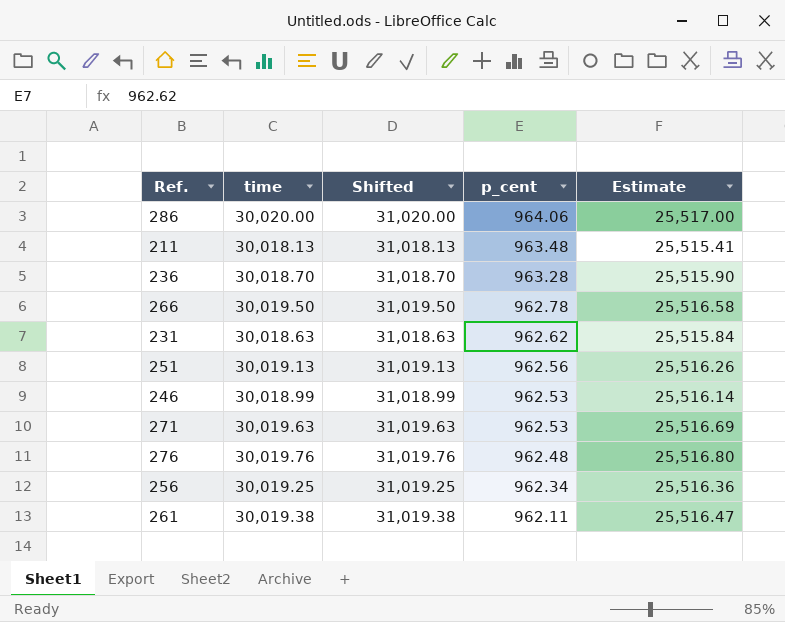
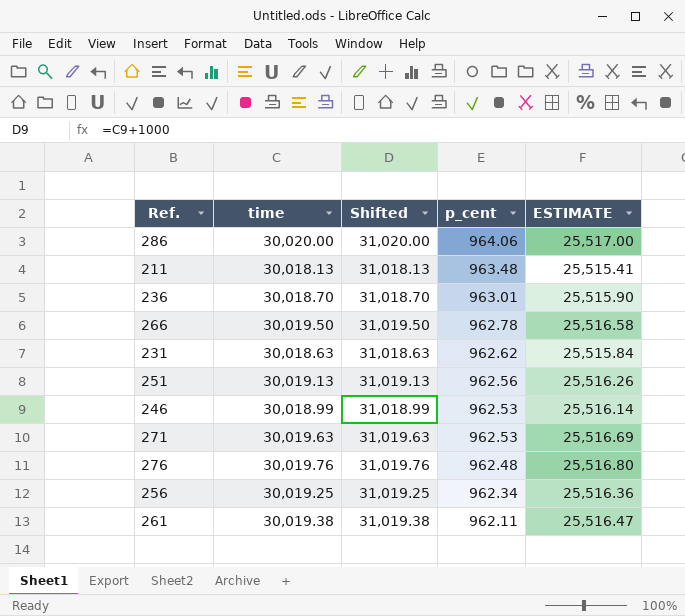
column name: Estimate -> ESTIMATE
236 | p_cent: 963.28 -> 963.01

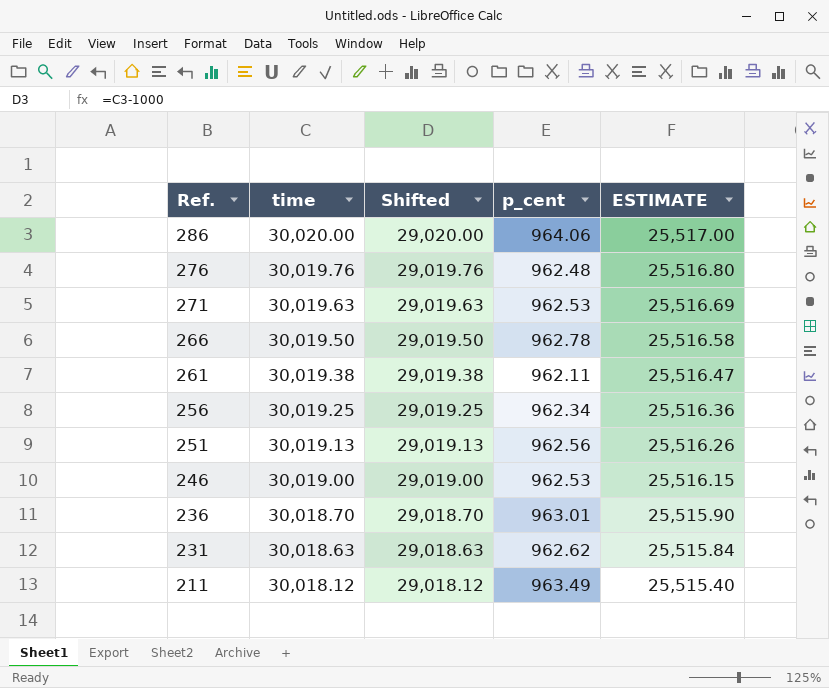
row order: p_cent descending -> Ref. descending
column Shifted | formula: [time] + 1000 -> [time] - 1000
246 | time: 30,018.99 -> 30,019.00
246 | ESTIMATE: 25,516.14 -> 25,516.15
211 | time: 30,018.13 -> 30,018.12
211 | p_cent: 963.48 -> 963.49
211 | ESTIMATE: 25,515.41 -> 25,515.40

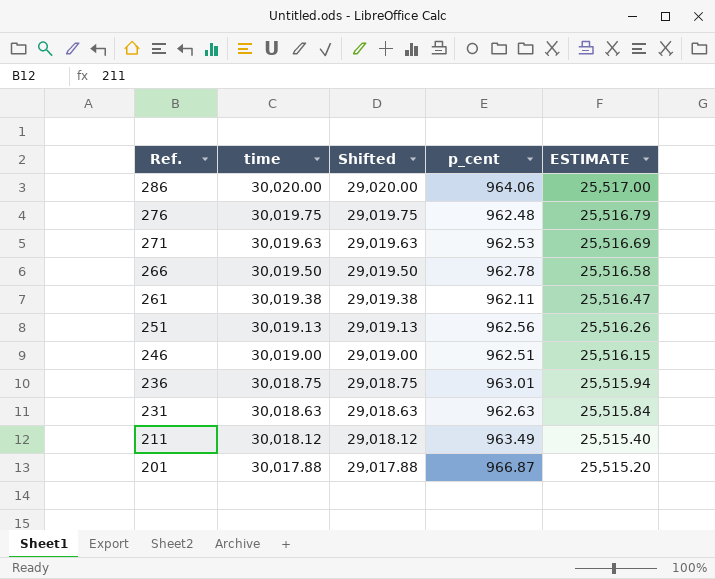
row 256: 30,019.25 | 29,019.25 | 962.34 | 25,516.36 -> none
276 | time: 30,019.76 -> 30,019.75
276 | Shifted: 29,019.76 -> 29,019.75
276 | ESTIMATE: 25,516.80 -> 25,516.79
246 | p_cent: 962.53 -> 962.51
236 | time: 30,018.70 -> 30,018.75
236 | Shifted: 29,018.70 -> 29,018.75
236 | ESTIMATE: 25,515.90 -> 25,515.94
231 | p_cent: 962.62 -> 962.63
row 201: none -> 30,017.88 | 29,017.88 | 966.87 | 25,515.20

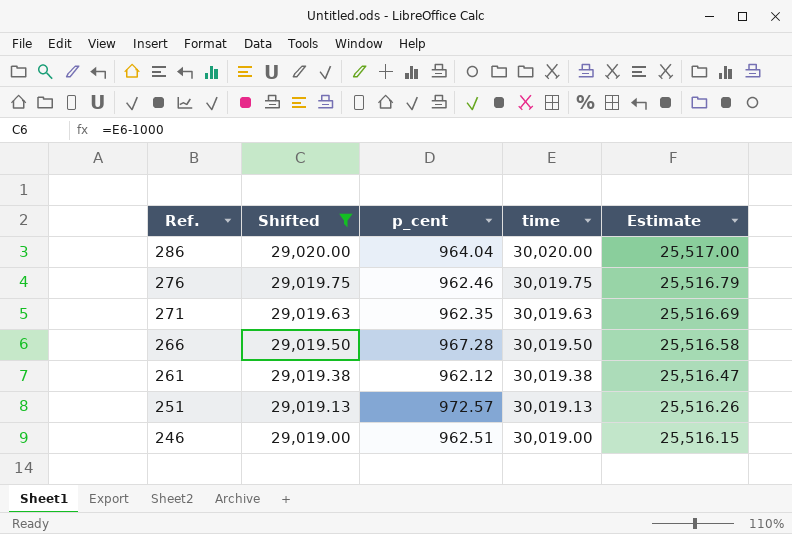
filter: none -> Shifted >= 29,019.00
column time | position: 2 -> 4
column name: ESTIMATE -> Estimate
286 | p_cent: 964.06 -> 964.04
276 | p_cent: 962.48 -> 962.46
271 | p_cent: 962.53 -> 962.35
266 | p_cent: 962.78 -> 967.28
261 | p_cent: 962.11 -> 962.12
251 | p_cent: 962.56 -> 972.57

